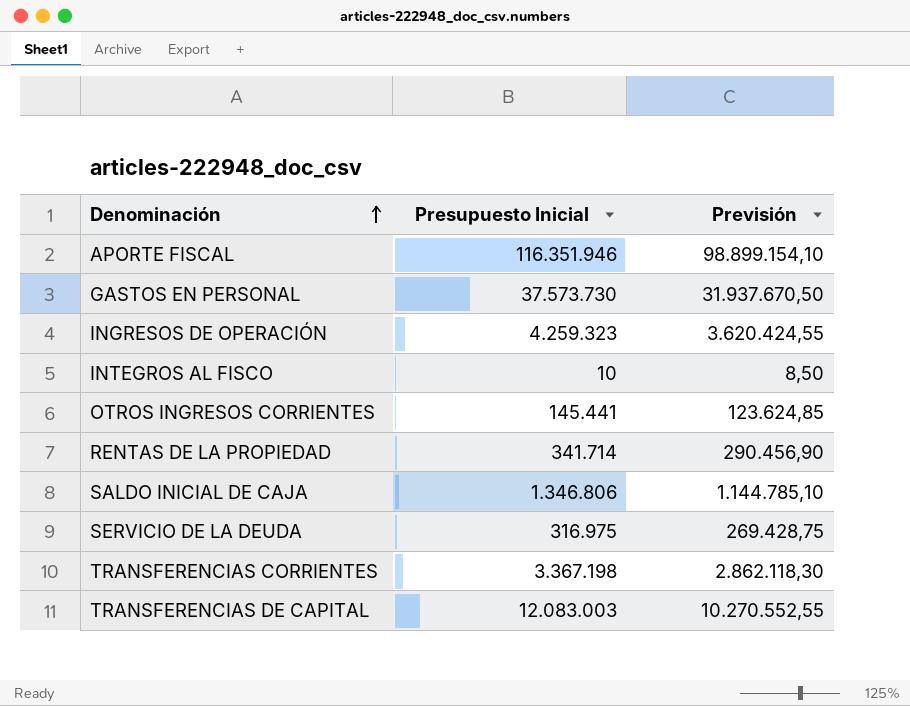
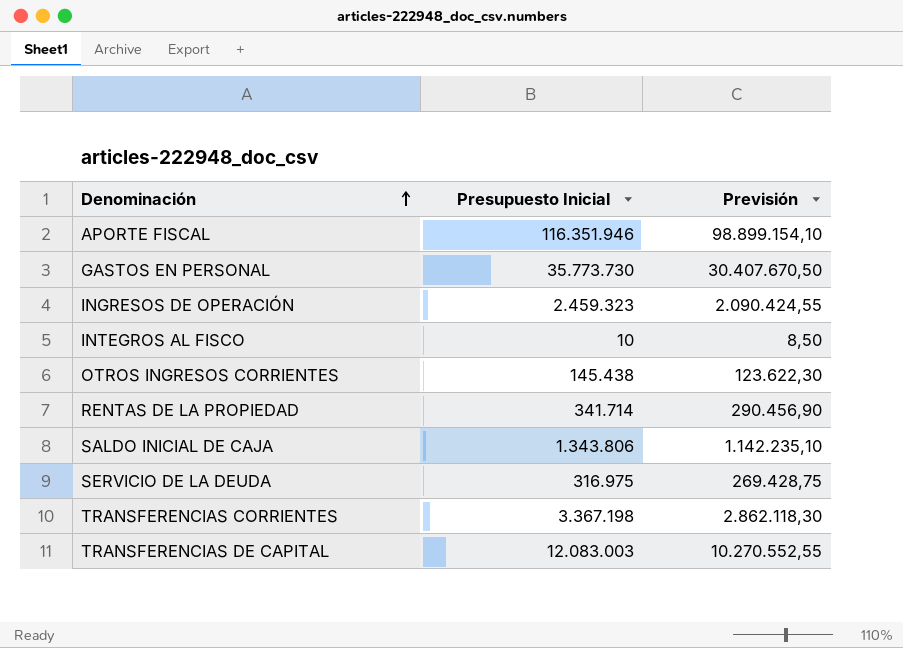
GASTOS EN PERSONAL | Presupuesto Inicial: 37.573.730 -> 35.773.730
GASTOS EN PERSONAL | Previsión: 31.937.670,50 -> 30.407.670,50
INGRESOS DE OPERACIÓN | Presupuesto Inicial: 4.259.323 -> 2.459.323
INGRESOS DE OPERACIÓN | Previsión: 3.620.424,55 -> 2.090.424,55
OTROS INGRESOS CORRIENTES | Presupuesto Inicial: 145.441 -> 145.438
OTROS INGRESOS CORRIENTES | Previsión: 123.624,85 -> 123.622,30
SALDO INICIAL DE CAJA | Presupuesto Inicial: 1.346.806 -> 1.343.806
SALDO INICIAL DE CAJA | Previsión: 1.144.785,10 -> 1.142.235,10

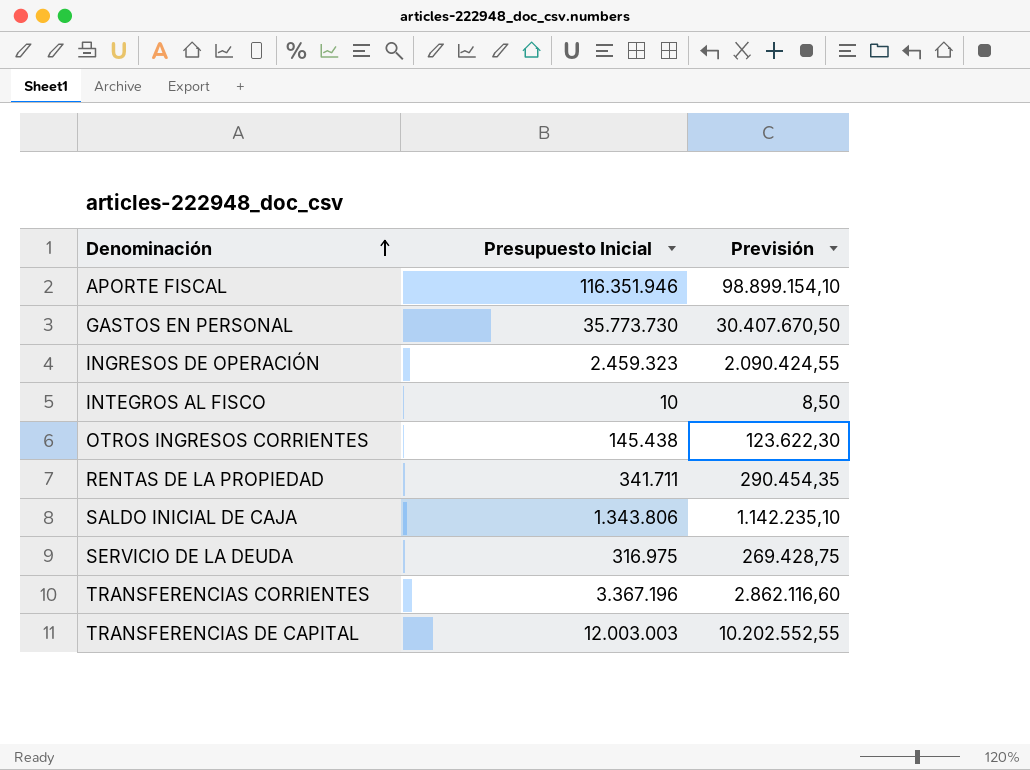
RENTAS DE LA PROPIEDAD | Presupuesto Inicial: 341.714 -> 341.711
RENTAS DE LA PROPIEDAD | Previsión: 290.456,90 -> 290.454,35
TRANSFERENCIAS CORRIENTES | Presupuesto Inicial: 3.367.198 -> 3.367.196
TRANSFERENCIAS CORRIENTES | Previsión: 2.862.118,30 -> 2.862.116,60
TRANSFERENCIAS DE CAPITAL | Presupuesto Inicial: 12.083.003 -> 12.003.003
TRANSFERENCIAS DE CAPITAL | Previsión: 10.270.552,55 -> 10.202.552,55

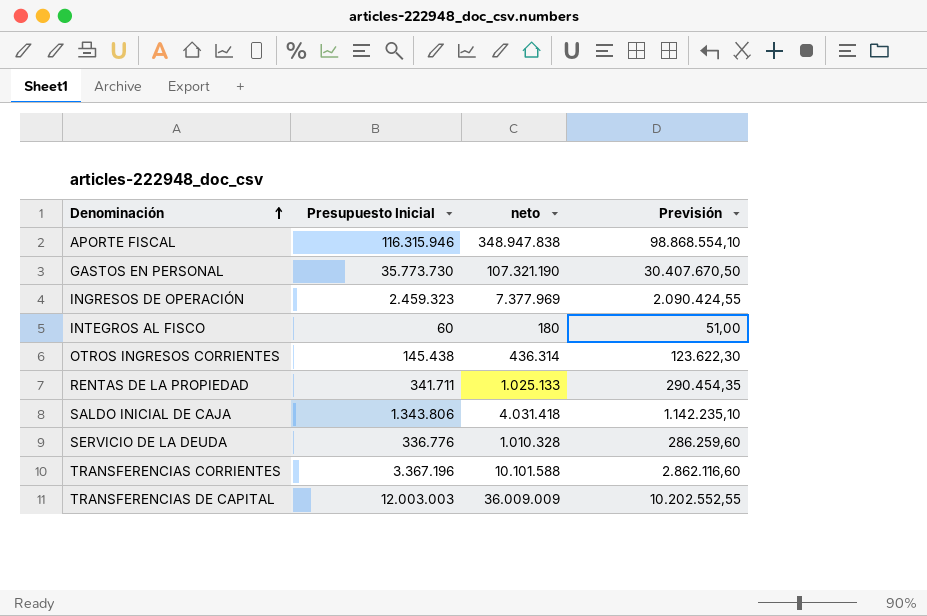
column neto | formula: none -> [Presupuesto Inicial] * 3
APORTE FISCAL | Presupuesto Inicial: 116.351.946 -> 116.315.946
APORTE FISCAL | Previsión: 98.899.154,10 -> 98.868.554,10
INTEGROS AL FISCO | Presupuesto Inicial: 10 -> 60
INTEGROS AL FISCO | Previsión: 8,50 -> 51,00
SERVICIO DE LA DEUDA | Presupuesto Inicial: 316.975 -> 336.776
SERVICIO DE LA DEUDA | Previsión: 269.428,75 -> 286.259,60

